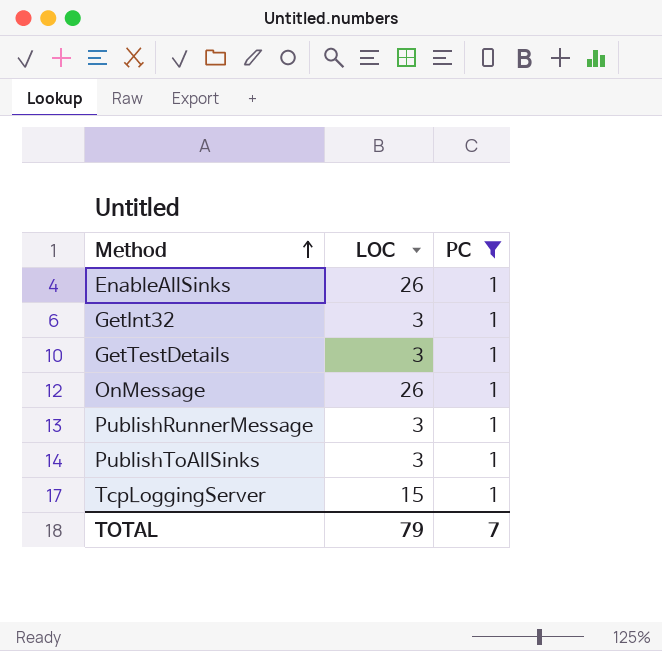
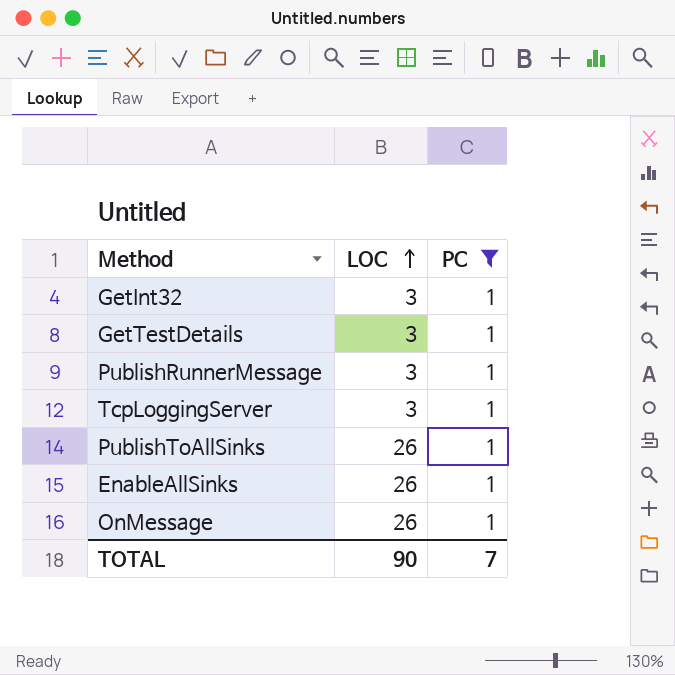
row order: Method ascending -> LOC ascending
TcpLoggingServer | LOC: 15 -> 3
PublishToAllSinks | LOC: 3 -> 26
TOTAL | LOC: 79 -> 90

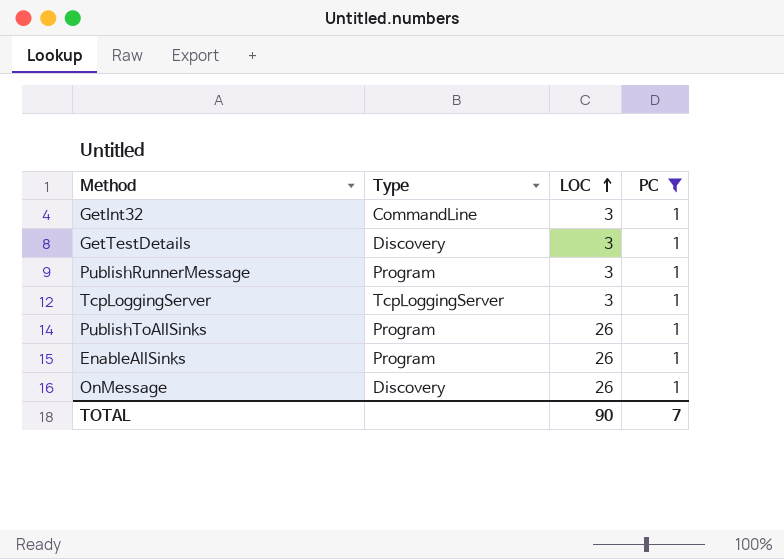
column Type | position: none -> 2

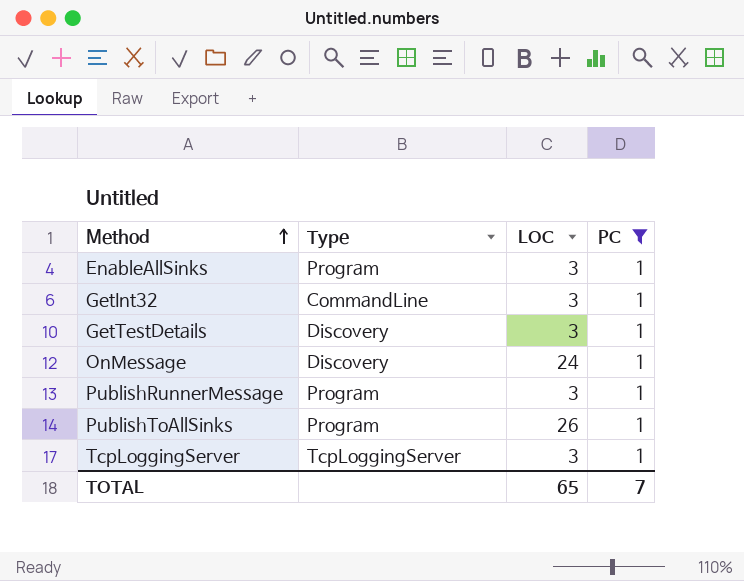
row order: LOC ascending -> Method ascending
EnableAllSinks | LOC: 26 -> 3
OnMessage | LOC: 26 -> 24
TOTAL | LOC: 90 -> 65

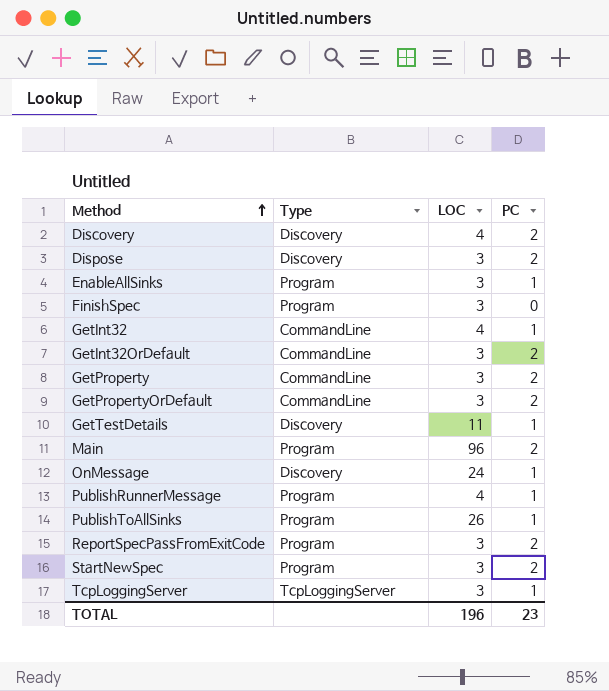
filter: PC = 1 -> none
GetInt32 | LOC: 3 -> 4
GetTestDetails | LOC: 3 -> 11
PublishRunnerMessage | LOC: 3 -> 4
TOTAL | LOC: 65 -> 196
TOTAL | PC: 7 -> 23

